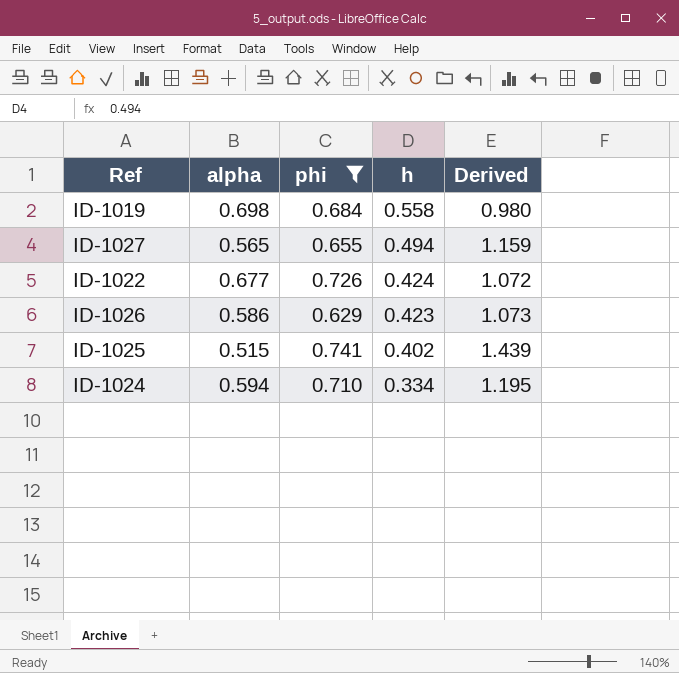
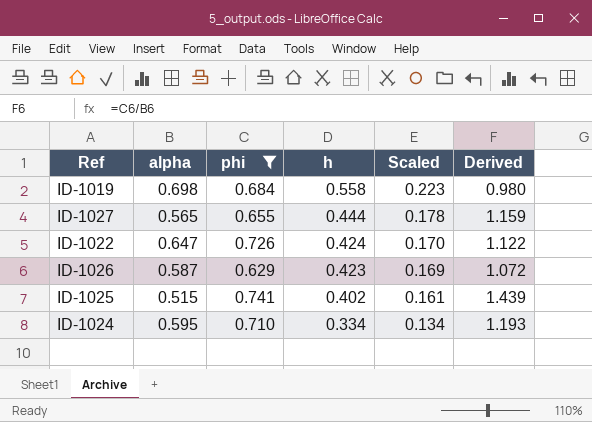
column Scaled | formula: none -> [h] * 0.4
ID-1027 | h: 0.494 -> 0.444
ID-1022 | alpha: 0.677 -> 0.647
ID-1022 | Derived: 1.072 -> 1.122
ID-1026 | alpha: 0.586 -> 0.587
ID-1026 | Derived: 1.073 -> 1.072
ID-1024 | alpha: 0.594 -> 0.595
ID-1024 | Derived: 1.195 -> 1.193

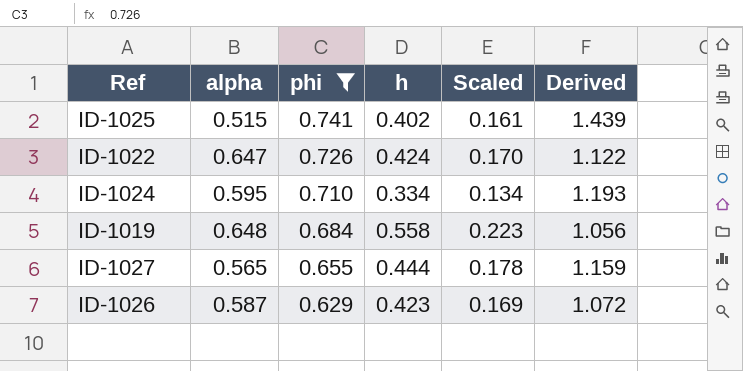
row order: h descending -> phi descending
ID-1019 | alpha: 0.698 -> 0.648
ID-1019 | Derived: 0.980 -> 1.056

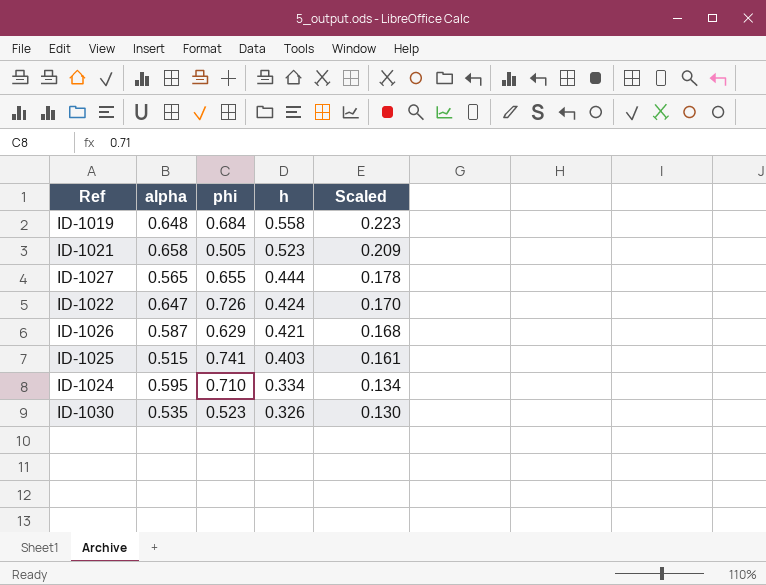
filter: phi >= 0.629 -> none
row order: phi descending -> h descending
column Derived | formula: [phi] / [alpha] -> none
ID-1026 | h: 0.423 -> 0.421
ID-1026 | Scaled: 0.169 -> 0.168
ID-1025 | h: 0.402 -> 0.403

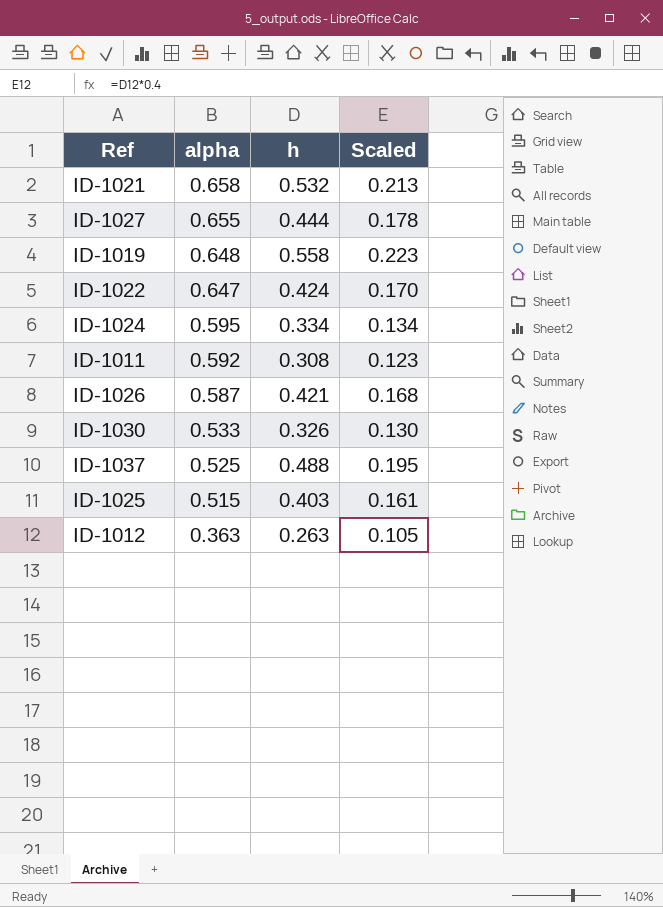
row order: h descending -> alpha descending
column phi | position: 3 -> none
ID-1021 | h: 0.523 -> 0.532
ID-1021 | Scaled: 0.209 -> 0.213
ID-1027 | alpha: 0.565 -> 0.655
row ID-1011: none -> 0.592 | 0.308 | 0.123
ID-1030 | alpha: 0.535 -> 0.533
row ID-1037: none -> 0.525 | 0.488 | 0.195
row ID-1012: none -> 0.363 | 0.263 | 0.105

